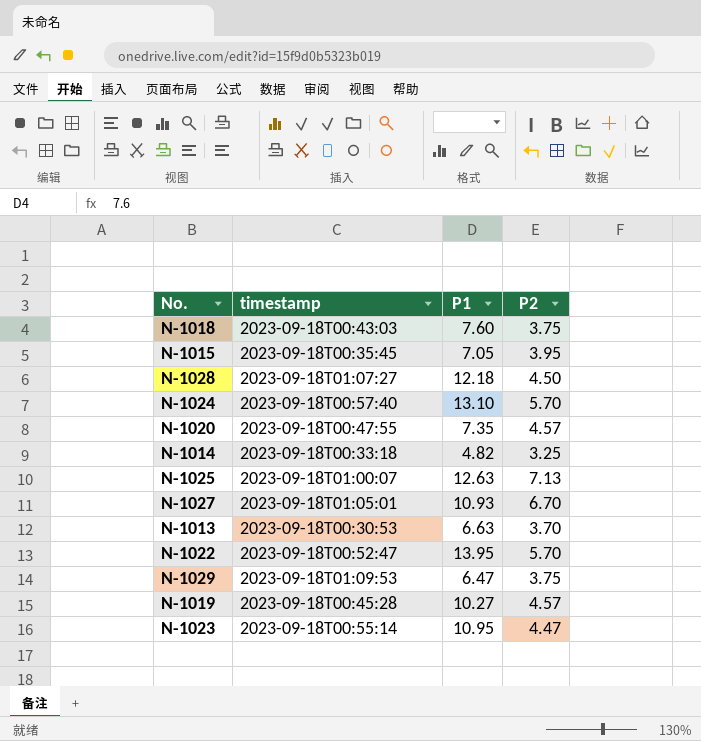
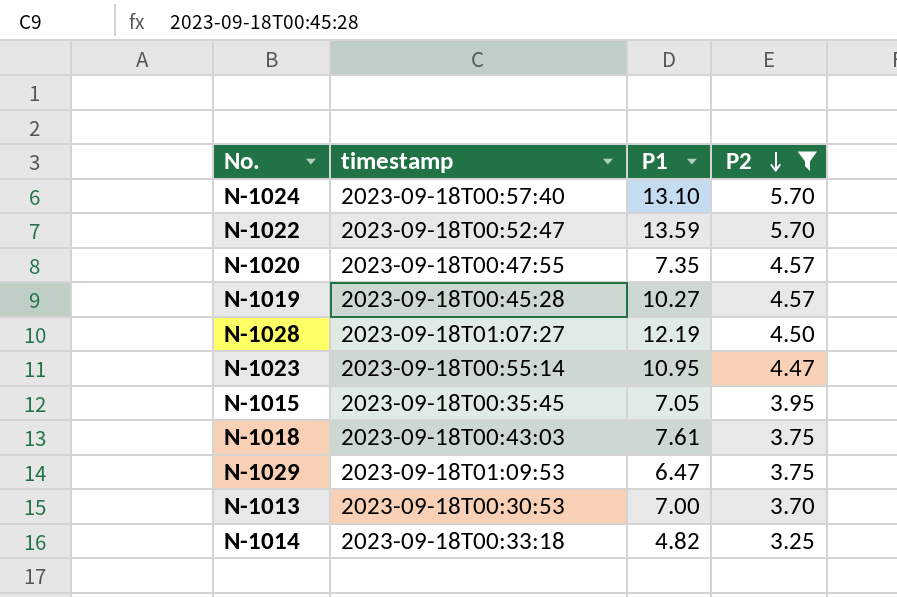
filter: none -> P2 <= 5.70
row order: none -> P2 descending
N-1022 | P1: 13.95 -> 13.59
N-1028 | P1: 12.18 -> 12.19
N-1018 | P1: 7.60 -> 7.61
N-1013 | P1: 6.63 -> 7.00

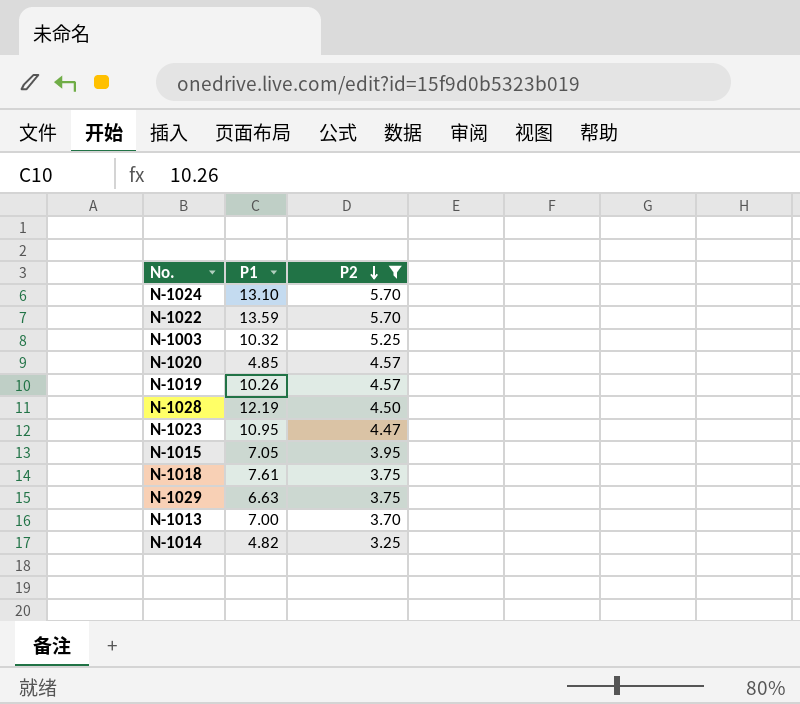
column timestamp | position: 2 -> none
row N-1003: none -> 10.32 | 5.25
N-1020 | P1: 7.35 -> 4.85
N-1019 | P1: 10.27 -> 10.26
N-1029 | P1: 6.47 -> 6.63

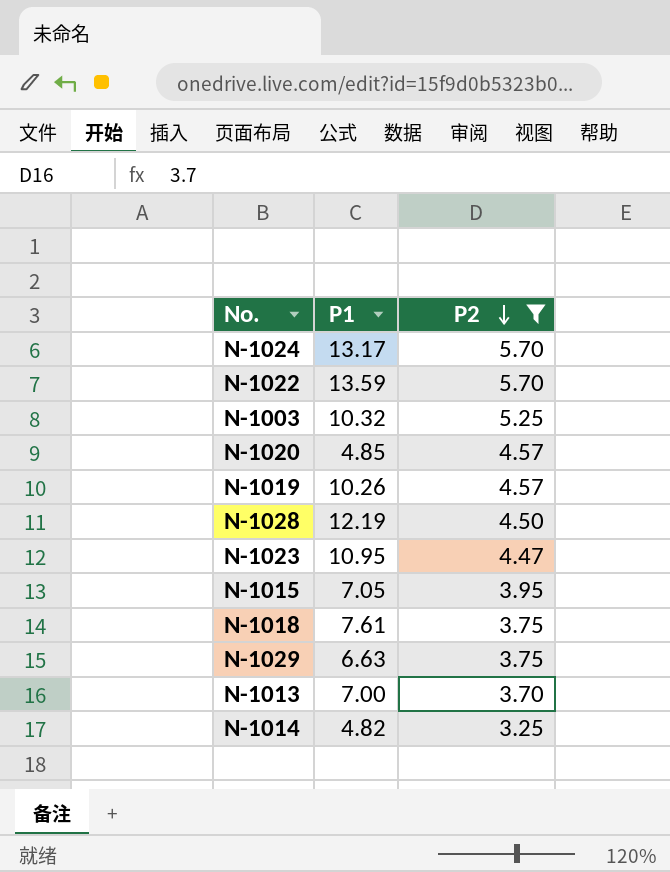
N-1024 | P1: 13.10 -> 13.17

